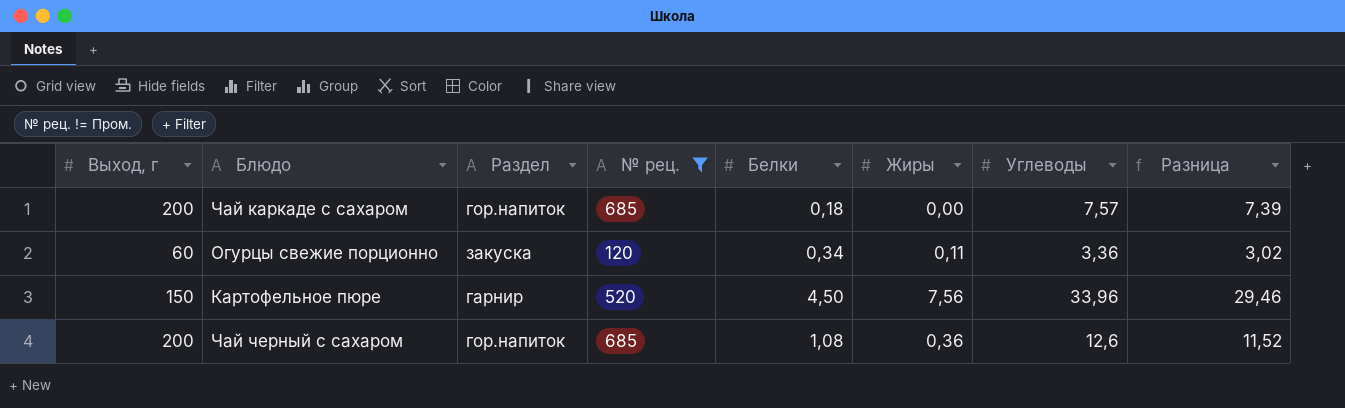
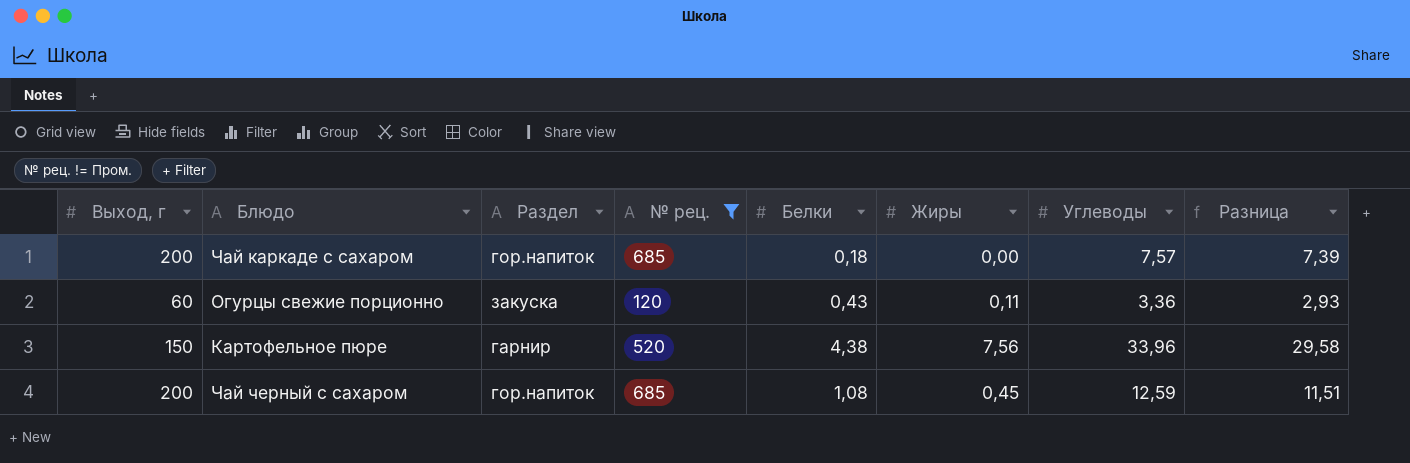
Огурцы свежие порционно | Белки: 0,34 -> 0,43
Огурцы свежие порционно | Разница: 3,02 -> 2,93
Картофельное пюре | Белки: 4,50 -> 4,38
Картофельное пюре | Разница: 29,46 -> 29,58
Чай черный с сахаром | Жиры: 0,36 -> 0,45
Чай черный с сахаром | Углеводы: 12,6 -> 12,59
Чай черный с сахаром | Разница: 11,52 -> 11,51

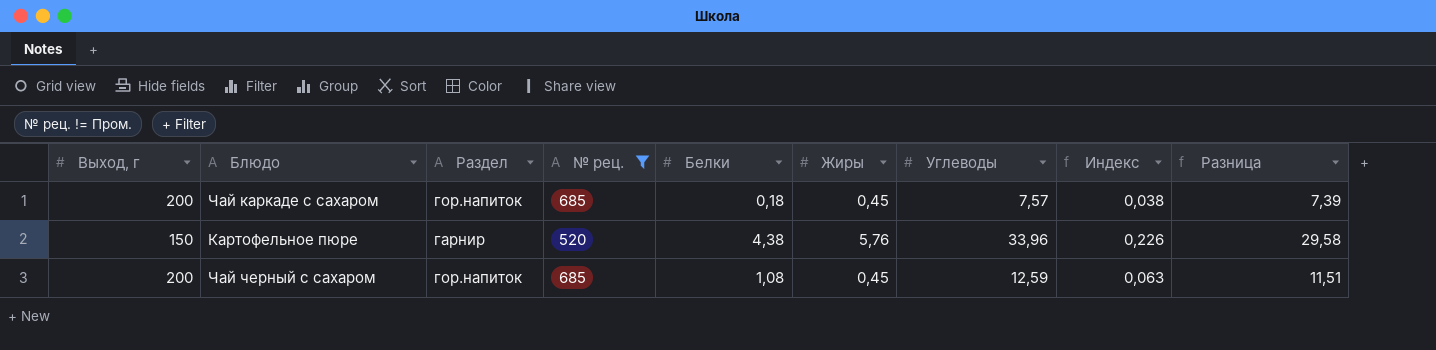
column Индекс | formula: none -> [Углеводы] / [Выход, г]
row Огурцы свежие порционно: 60 | закуска | 120 | 0,43 | 0,11 | 3,36 | 2,93 -> none
Чай каркаде с сахаром | Жиры: 0,00 -> 0,45
Картофельное пюре | Жиры: 7,56 -> 5,76

